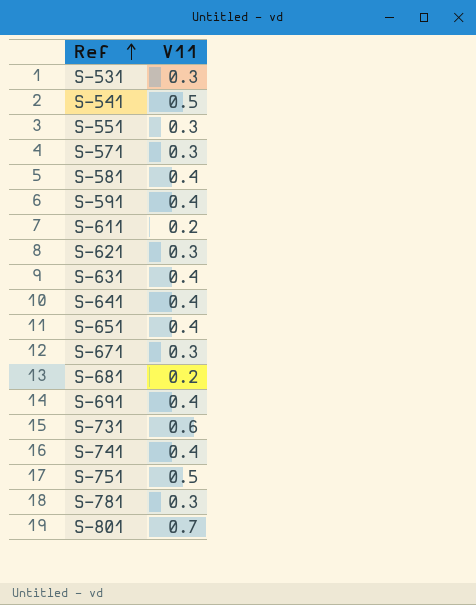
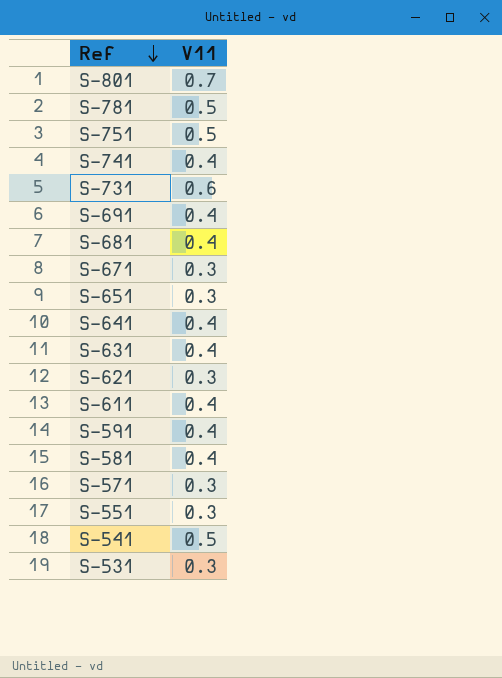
row order: Ref ascending -> Ref descending
S-781 | V11: 0.3 -> 0.5
S-681 | V11: 0.2 -> 0.4
S-651 | V11: 0.4 -> 0.3
S-611 | V11: 0.2 -> 0.4

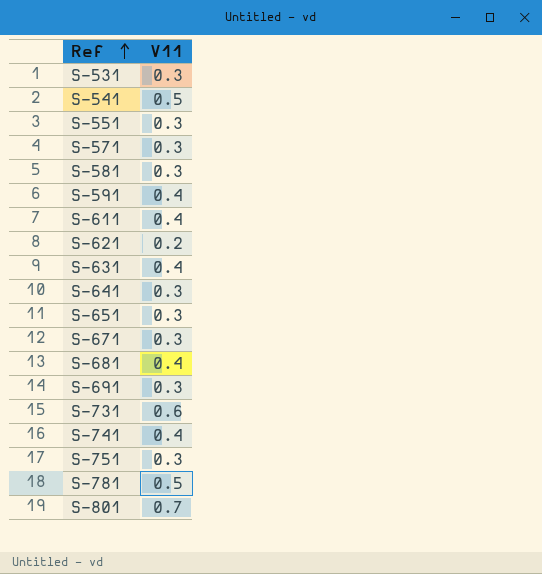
row order: Ref descending -> Ref ascending
S-581 | V11: 0.4 -> 0.3
S-621 | V11: 0.3 -> 0.2
S-641 | V11: 0.4 -> 0.3
S-691 | V11: 0.4 -> 0.3
S-751 | V11: 0.5 -> 0.3

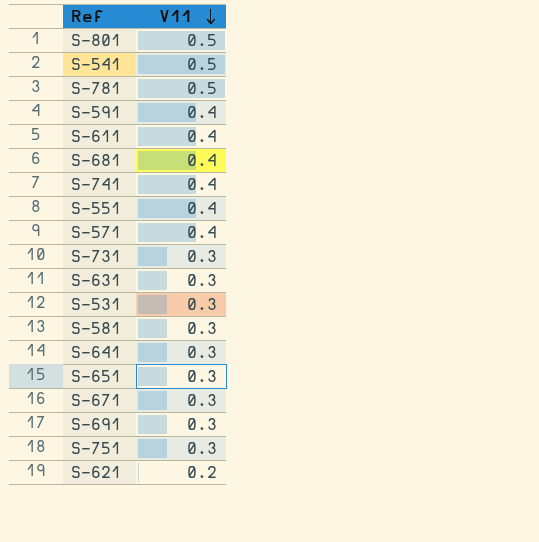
row order: Ref ascending -> V11 descending
S-801 | V11: 0.7 -> 0.5
S-551 | V11: 0.3 -> 0.4
S-571 | V11: 0.3 -> 0.4
S-731 | V11: 0.6 -> 0.3
S-631 | V11: 0.4 -> 0.3

